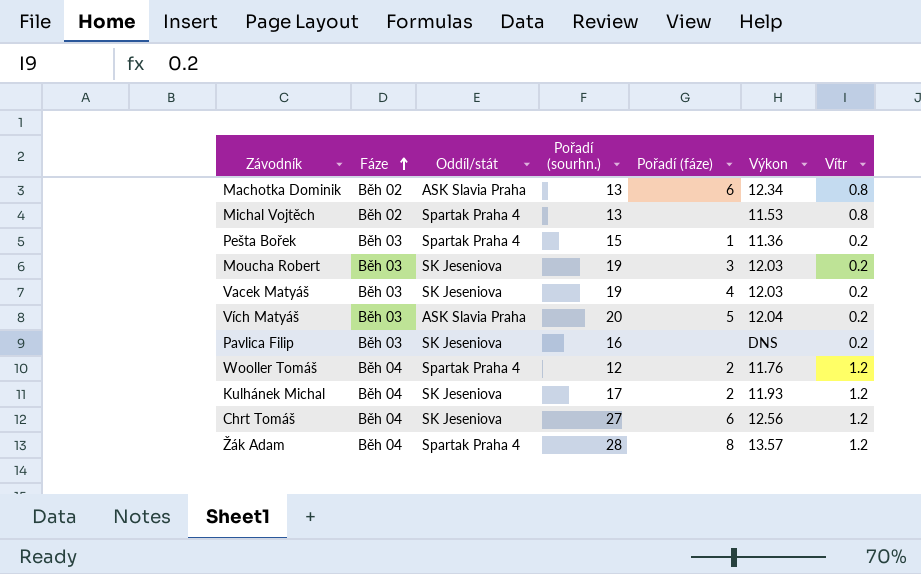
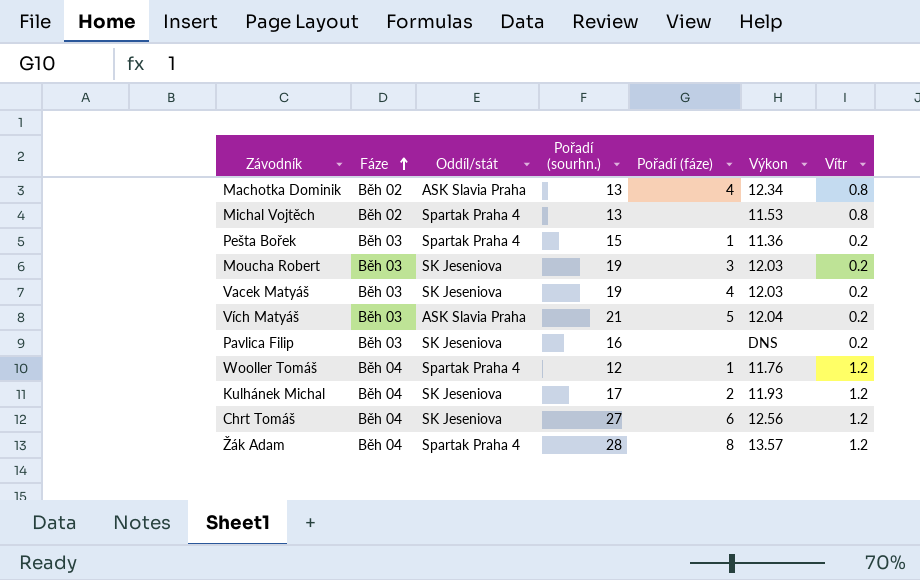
Machotka Dominik | Pořadí (fáze): 6 -> 4
Vích Matyáš | Pořadí (sourhn.): 20 -> 21
Wooller Tomáš | Pořadí (fáze): 2 -> 1

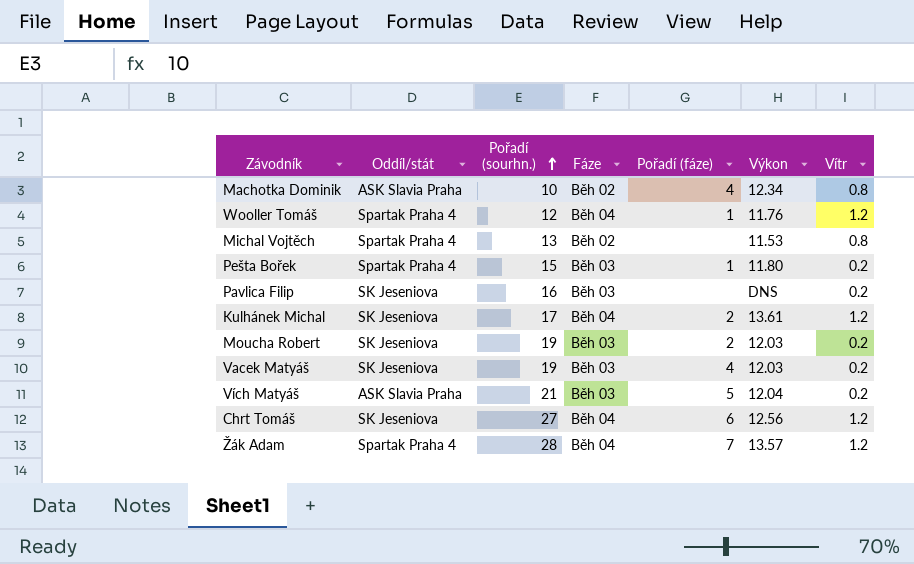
row order: Fáze ascending -> Pořadí (sourhn.) ascending
column Fáze | position: 2 -> 4
Machotka Dominik | Pořadí (sourhn.): 13 -> 10
Pešta Bořek | Výkon: 11.36 -> 11.80
Kulhánek Michal | Výkon: 11.93 -> 13.61
Moucha Robert | Pořadí (fáze): 3 -> 2
Žák Adam | Pořadí (fáze): 8 -> 7

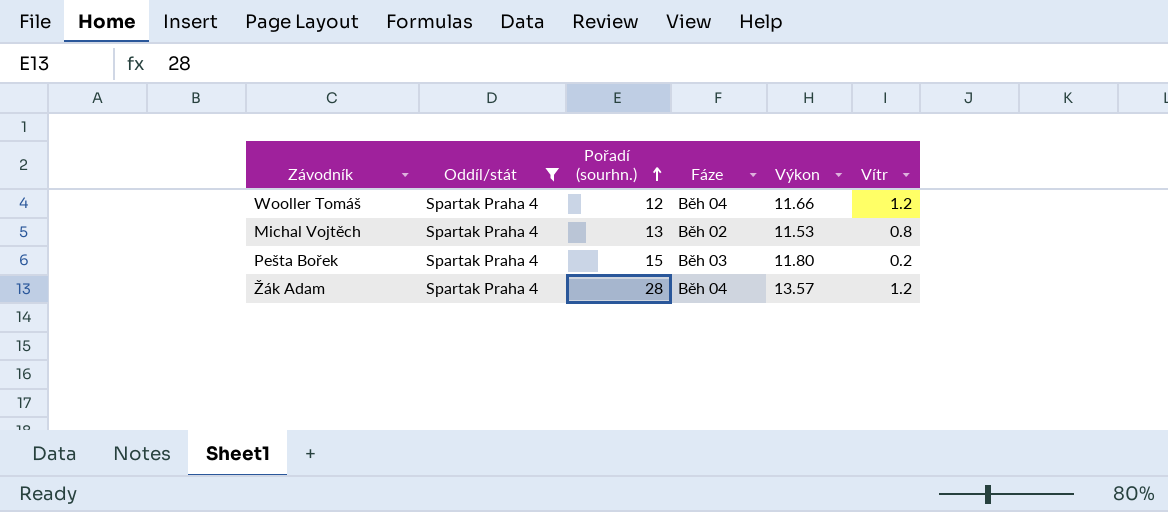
filter: none -> Oddíl/stát = Spartak Praha 4
column Pořadí (fáze) | position: 5 -> none
Wooller Tomáš | Výkon: 11.76 -> 11.66

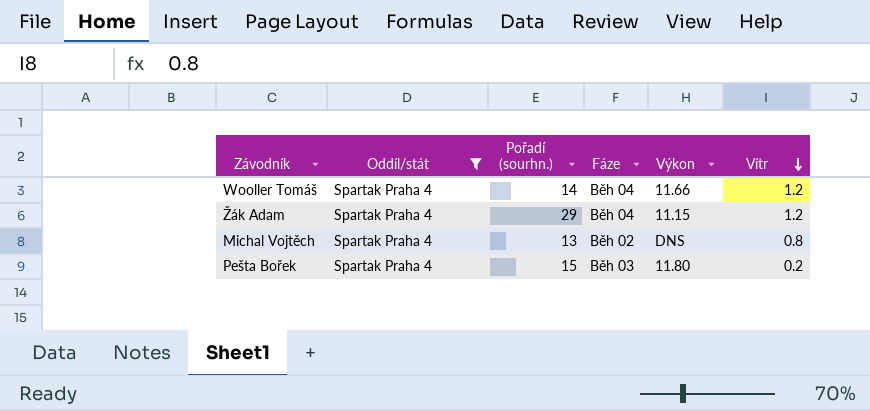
row order: Pořadí (sourhn.) ascending -> Vítr descending
Wooller Tomáš | Pořadí (sourhn.): 12 -> 14
Žák Adam | Pořadí (sourhn.): 28 -> 29
Žák Adam | Výkon: 13.57 -> 11.15
Michal Vojtěch | Výkon: 11.53 -> DNS

